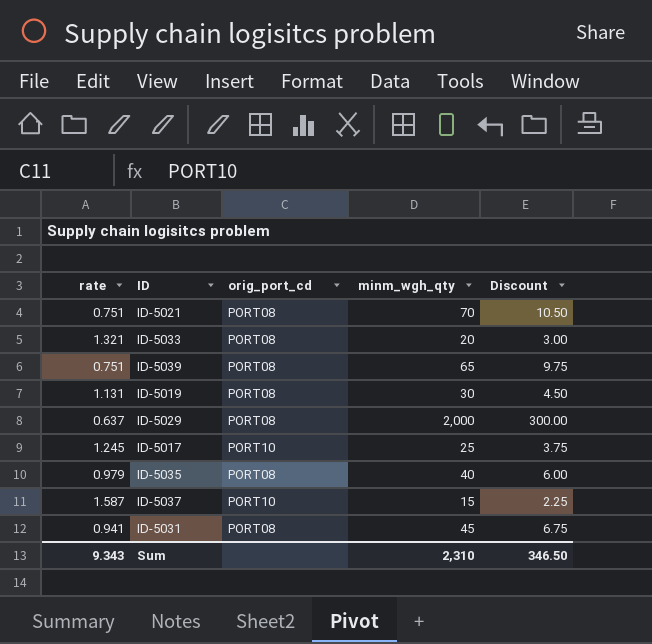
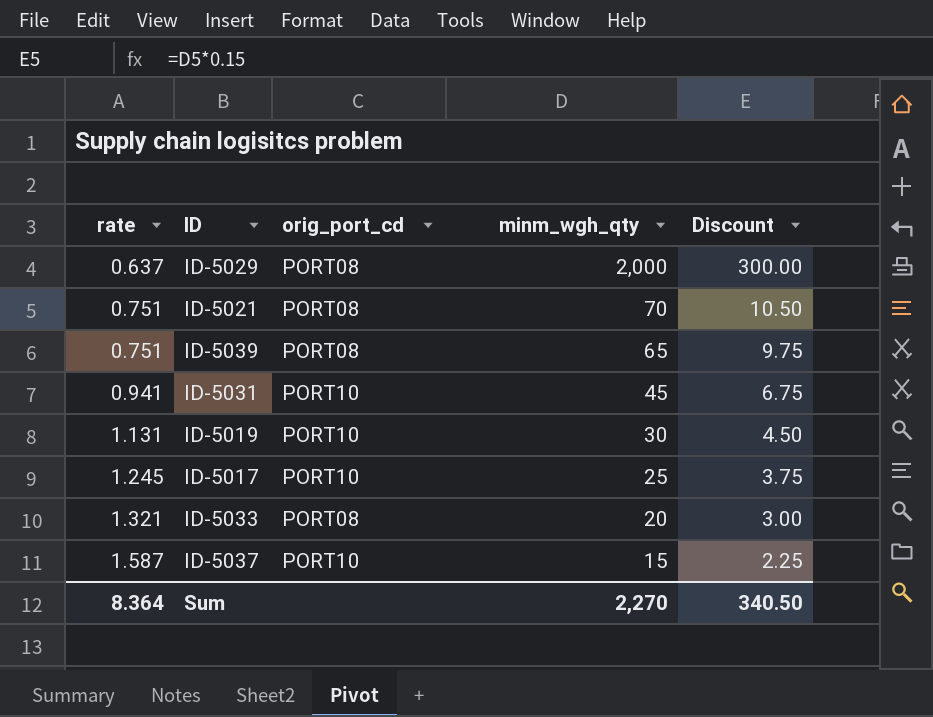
row order: none -> rate ascending
row ID-5035: 0.979 | PORT08 | 40 | 6.00 -> none
ID-5031 | orig_port_cd: PORT08 -> PORT10
ID-5019 | orig_port_cd: PORT08 -> PORT10
Sum | rate: 9.343 -> 8.364
Sum | minm_wgh_qty: 2,310 -> 2,270
Sum | Discount: 346.50 -> 340.50

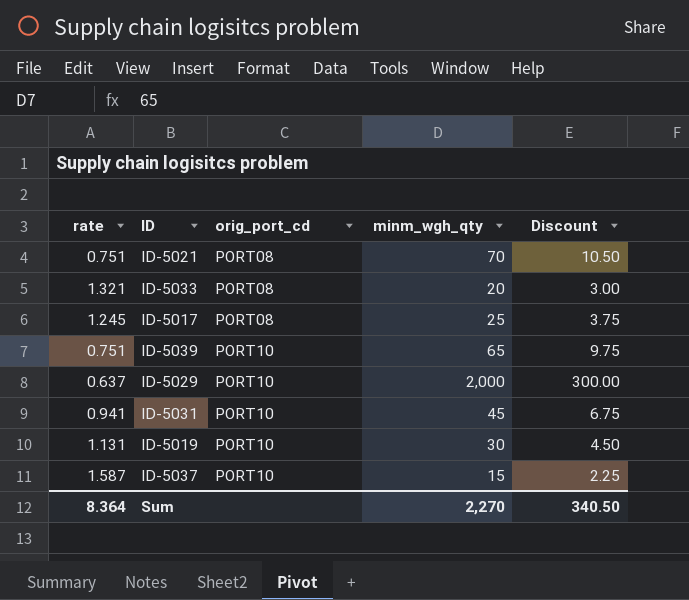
row order: rate ascending -> orig_port_cd ascending
ID-5017 | orig_port_cd: PORT10 -> PORT08
ID-5039 | orig_port_cd: PORT08 -> PORT10
ID-5029 | orig_port_cd: PORT08 -> PORT10

